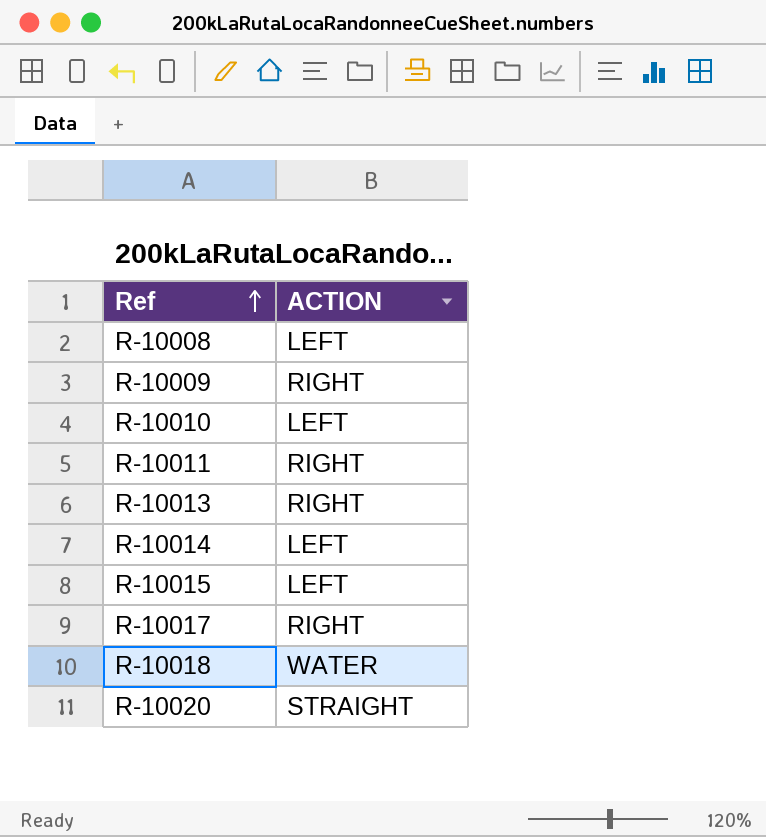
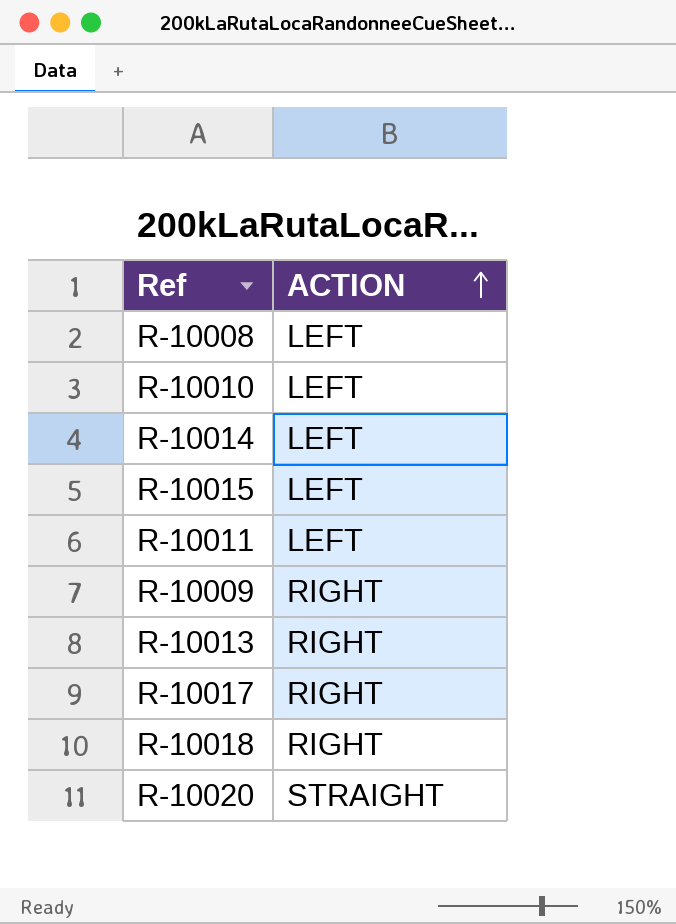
row order: Ref ascending -> ACTION ascending
R-10011 | ACTION: RIGHT -> LEFT
R-10018 | ACTION: WATER -> RIGHT

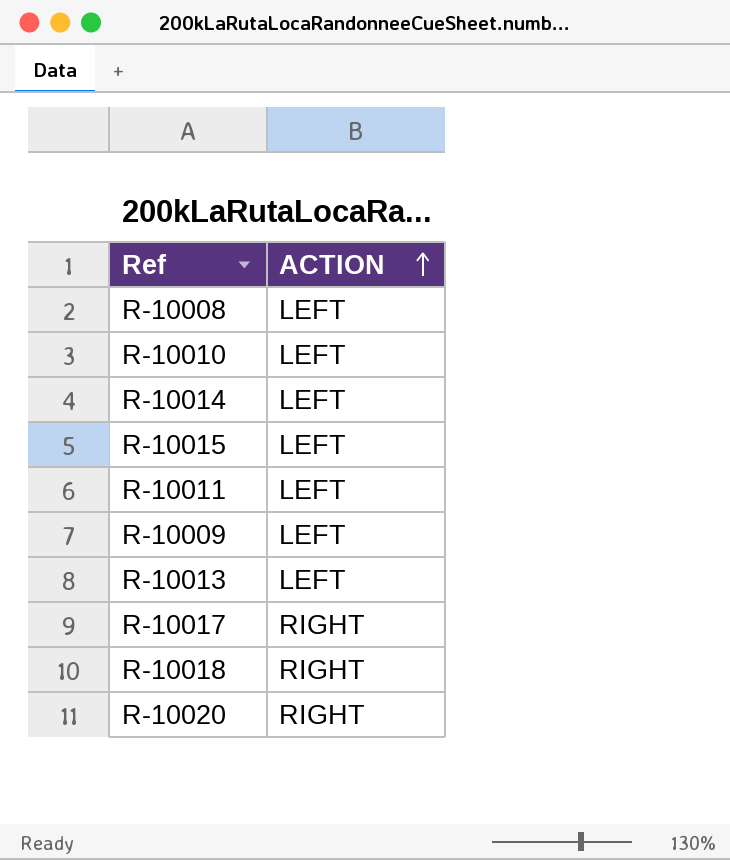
R-10009 | ACTION: RIGHT -> LEFT
R-10013 | ACTION: RIGHT -> LEFT
R-10020 | ACTION: STRAIGHT -> RIGHT

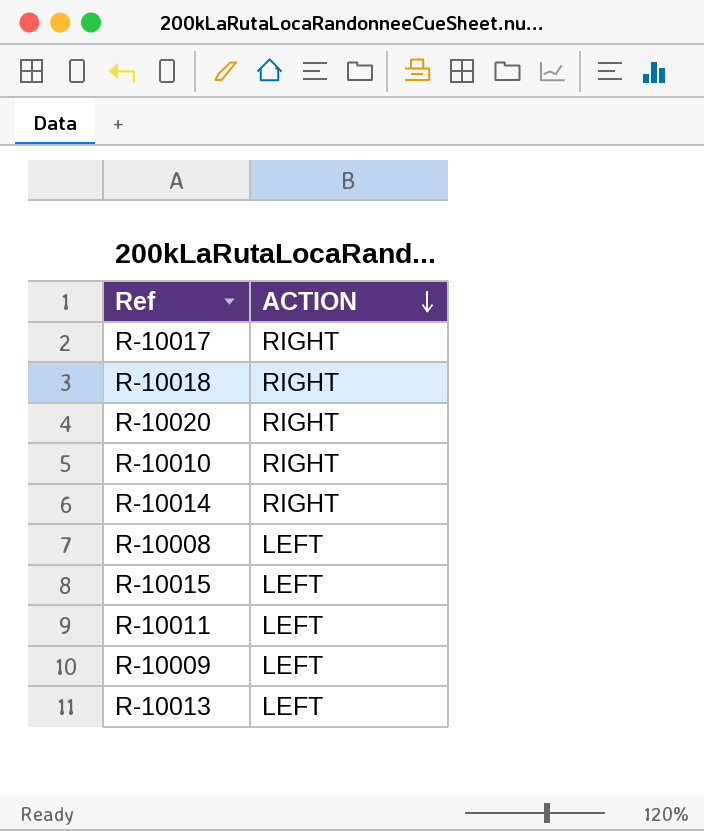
row order: ACTION ascending -> ACTION descending
R-10010 | ACTION: LEFT -> RIGHT
R-10014 | ACTION: LEFT -> RIGHT

